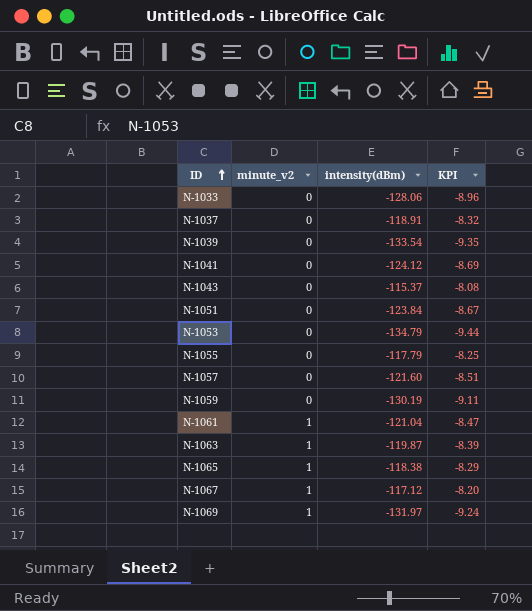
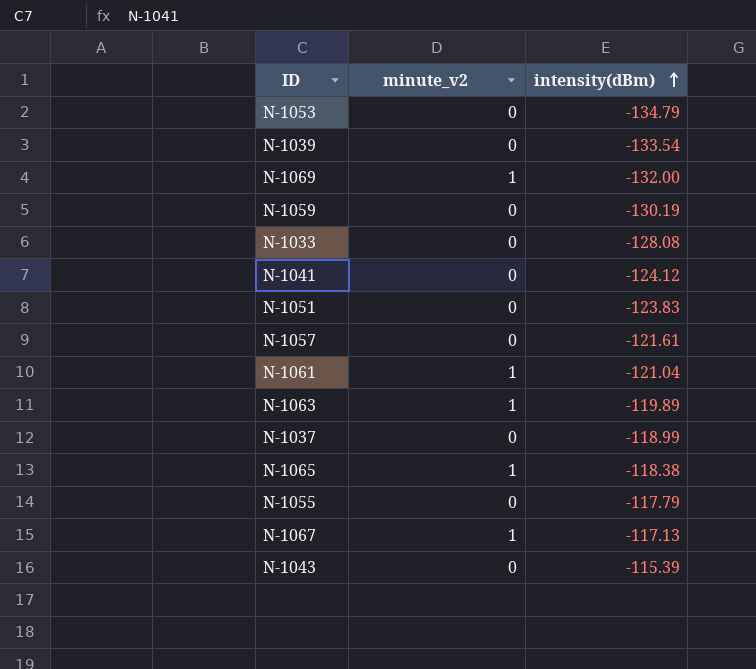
row order: ID ascending -> intensity(dBm) ascending
column KPI | formula: [intensity(dBm)] * 0.07 -> none
N-1069 | intensity(dBm): -131.97 -> -132.00
N-1033 | intensity(dBm): -128.06 -> -128.08
N-1051 | intensity(dBm): -123.84 -> -123.83
N-1057 | intensity(dBm): -121.60 -> -121.61
N-1063 | intensity(dBm): -119.87 -> -119.89
N-1037 | intensity(dBm): -118.91 -> -118.99
N-1067 | intensity(dBm): -117.12 -> -117.13
N-1043 | intensity(dBm): -115.37 -> -115.39

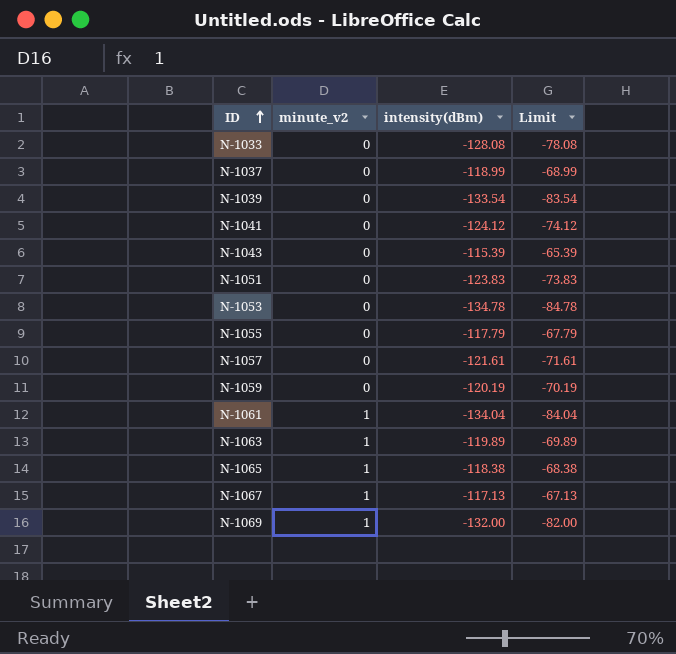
row order: intensity(dBm) ascending -> ID ascending
column Limit | formula: none -> [intensity(dBm)] + 50
N-1053 | intensity(dBm): -134.79 -> -134.78
N-1059 | intensity(dBm): -130.19 -> -120.19
N-1061 | intensity(dBm): -121.04 -> -134.04

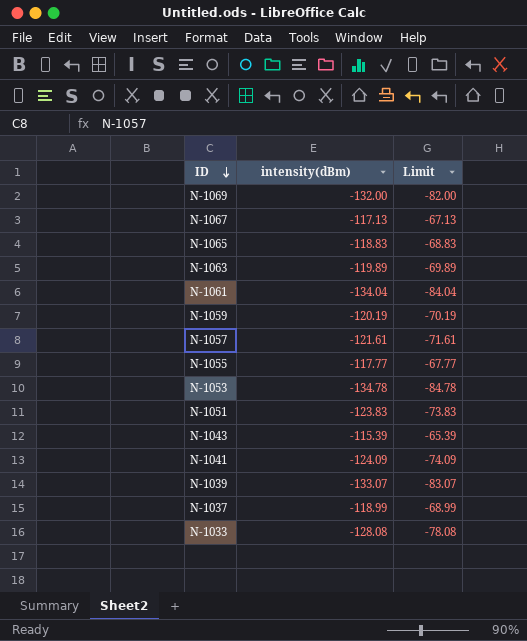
row order: ID ascending -> ID descending
column minute_v2 | position: 2 -> none
N-1065 | intensity(dBm): -118.38 -> -118.83
N-1065 | Limit: -68.38 -> -68.83
N-1055 | intensity(dBm): -117.79 -> -117.77
N-1055 | Limit: -67.79 -> -67.77
N-1041 | intensity(dBm): -124.12 -> -124.09
N-1041 | Limit: -74.12 -> -74.09
N-1039 | intensity(dBm): -133.54 -> -133.07
N-1039 | Limit: -83.54 -> -83.07

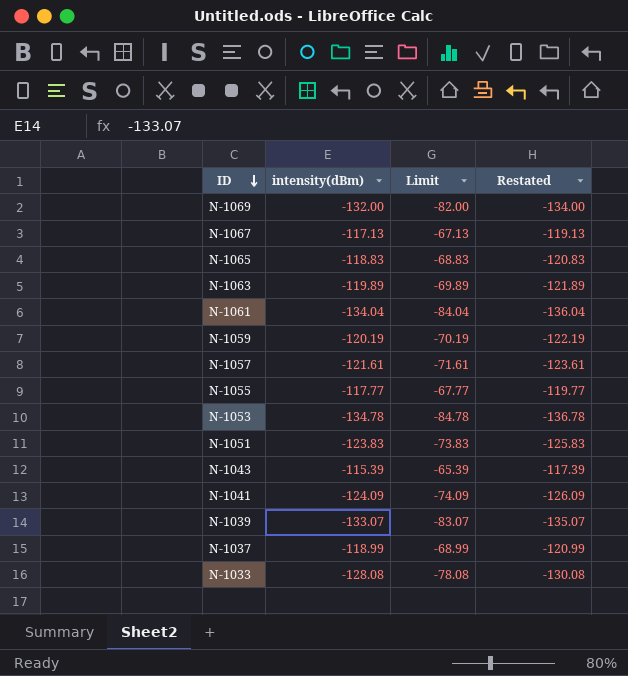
column Restated | formula: none -> [intensity(dBm)] - 2

